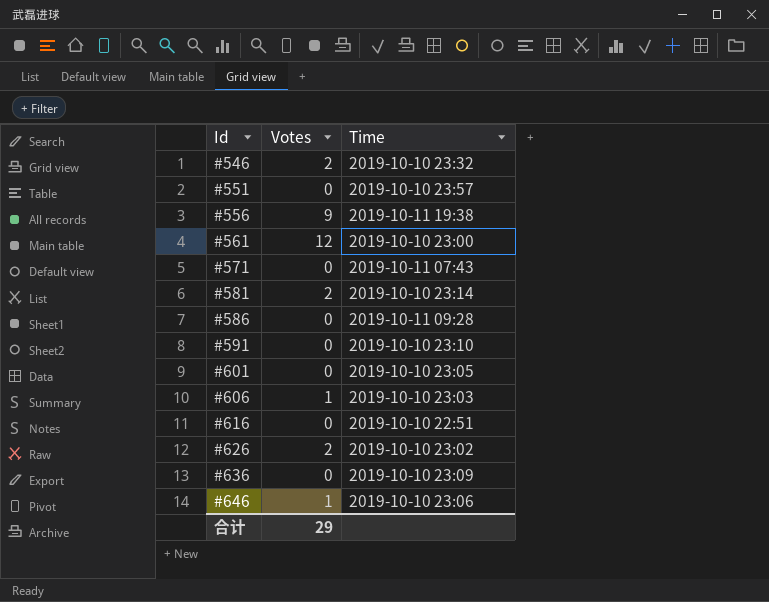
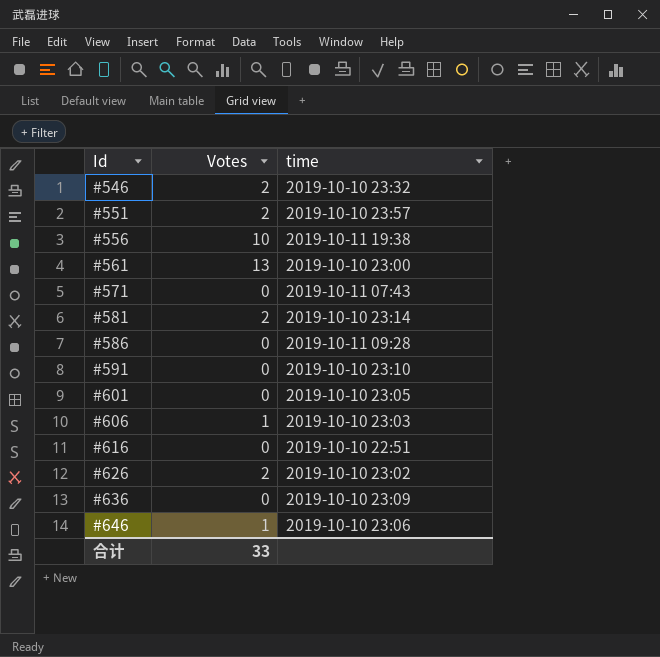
column name: Time -> time
#551 | Votes: 0 -> 2
#556 | Votes: 9 -> 10
#561 | Votes: 12 -> 13
合计 | Votes: 29 -> 33

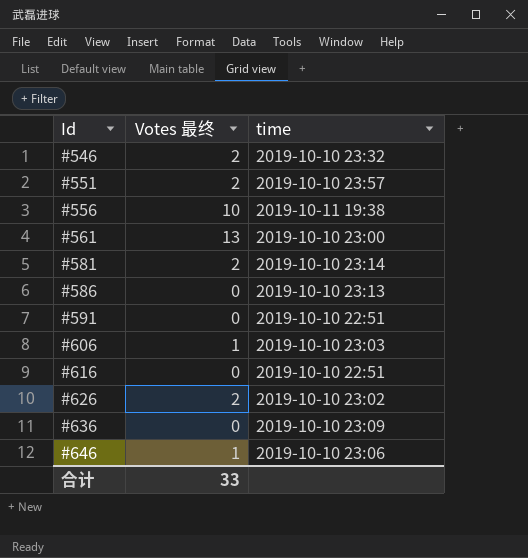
column name: Votes -> Votes 最终
row #571: 0 | 2019-10-11 07:43 -> none
row #601: 0 | 2019-10-10 23:05 -> none
#586 | time: 2019-10-11 09:28 -> 2019-10-10 23:13
#591 | time: 2019-10-10 23:10 -> 2019-10-10 22:51

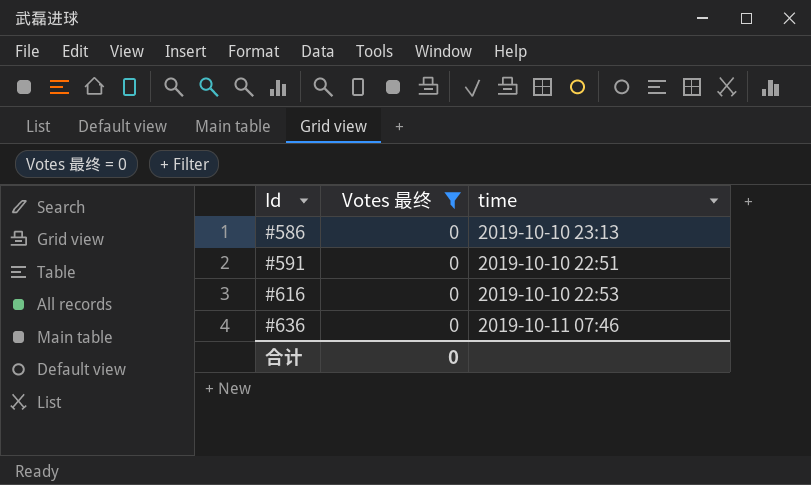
filter: none -> Votes 最终 = 0
#616 | time: 2019-10-10 22:51 -> 2019-10-10 22:53
#636 | time: 2019-10-10 23:09 -> 2019-10-11 07:46
合计 | Votes 最终: 33 -> 0

